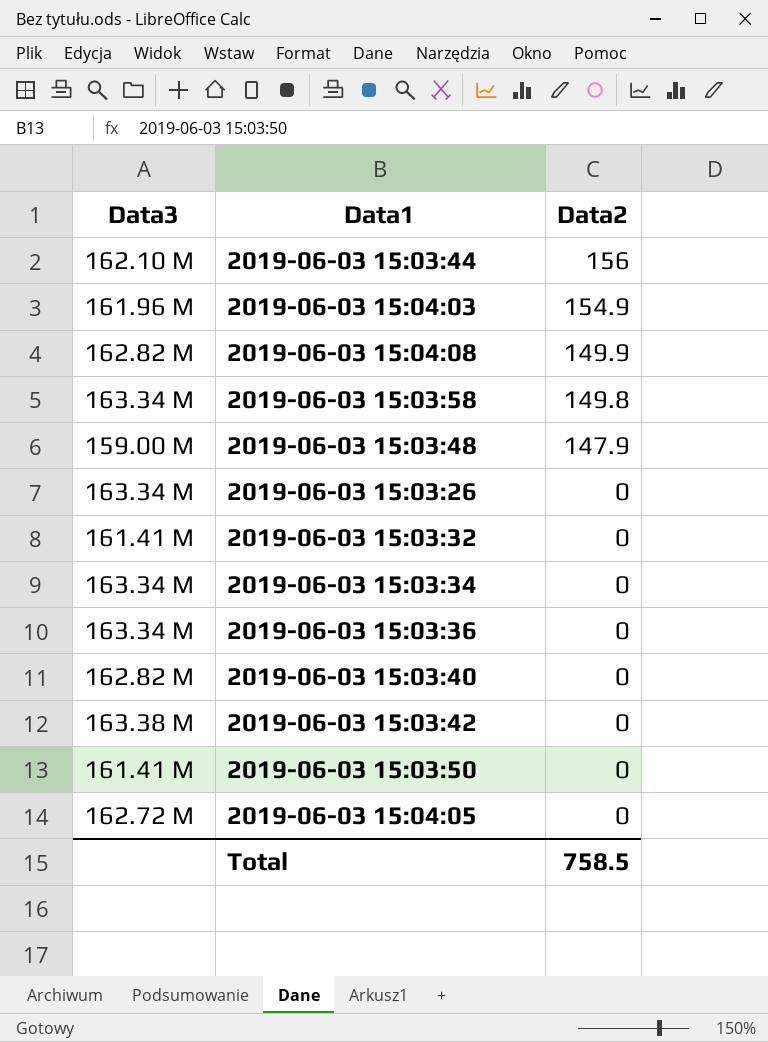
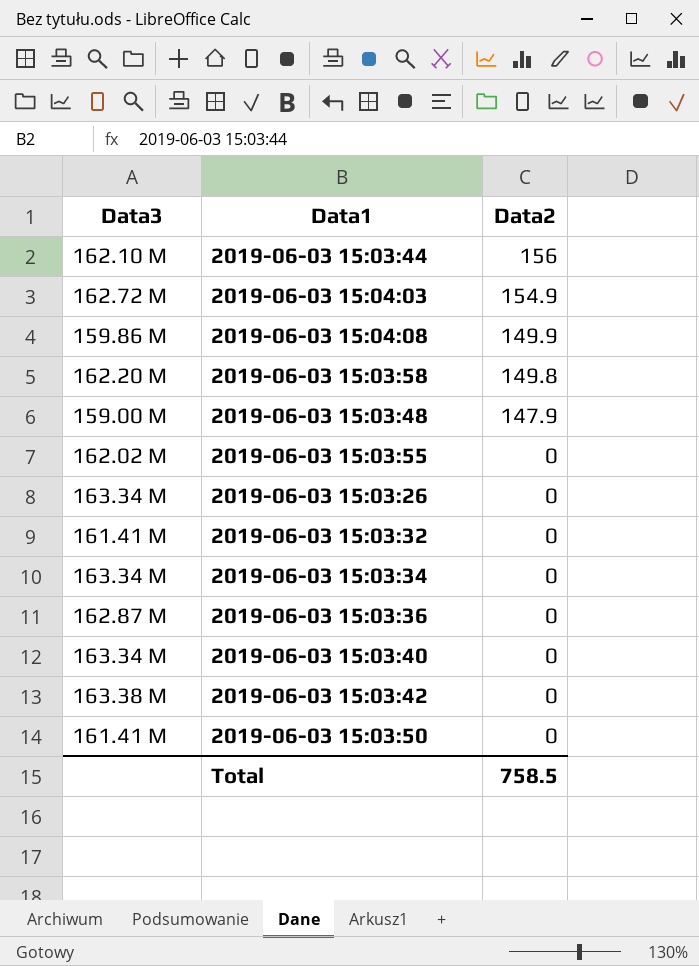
row 2019-06-03 15:04:05: 162.72 M | 0 -> none
2019-06-03 15:04:03 | Data3: 161.96 M -> 162.72 M
2019-06-03 15:04:08 | Data3: 162.82 M -> 159.86 M
2019-06-03 15:03:58 | Data3: 163.34 M -> 162.20 M
row 2019-06-03 15:03:55: none -> 162.02 M | 0
2019-06-03 15:03:36 | Data3: 163.34 M -> 162.87 M
2019-06-03 15:03:40 | Data3: 162.82 M -> 163.34 M

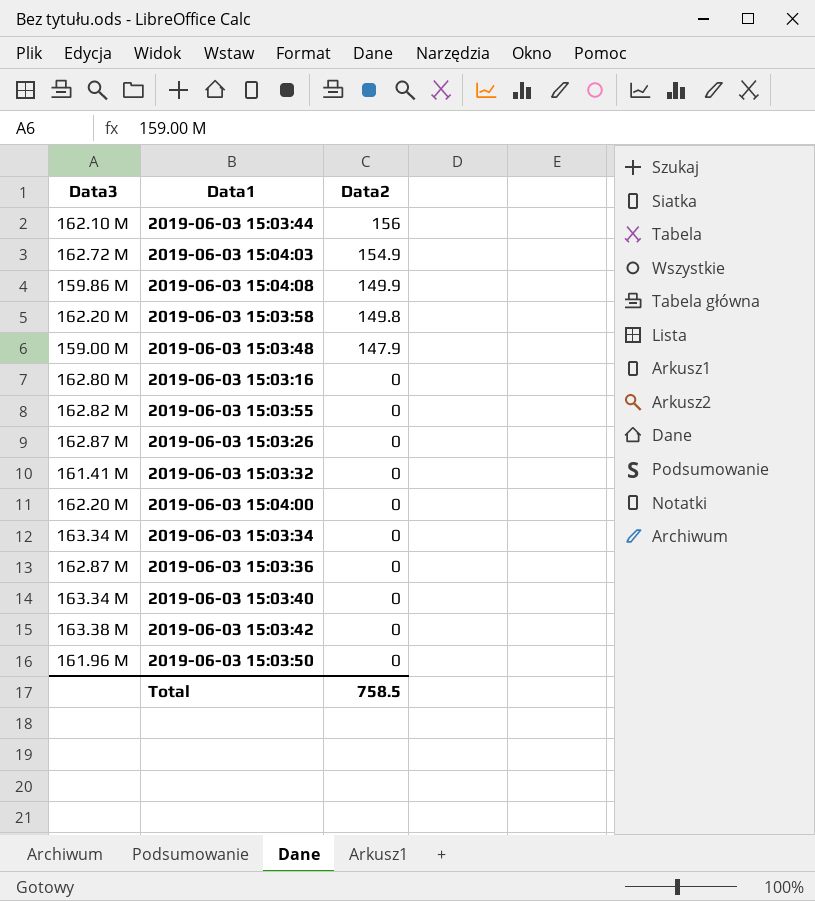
row 2019-06-03 15:03:16: none -> 162.80 M | 0
2019-06-03 15:03:55 | Data3: 162.02 M -> 162.82 M
2019-06-03 15:03:26 | Data3: 163.34 M -> 162.87 M
row 2019-06-03 15:04:00: none -> 162.20 M | 0
2019-06-03 15:03:50 | Data3: 161.41 M -> 161.96 M

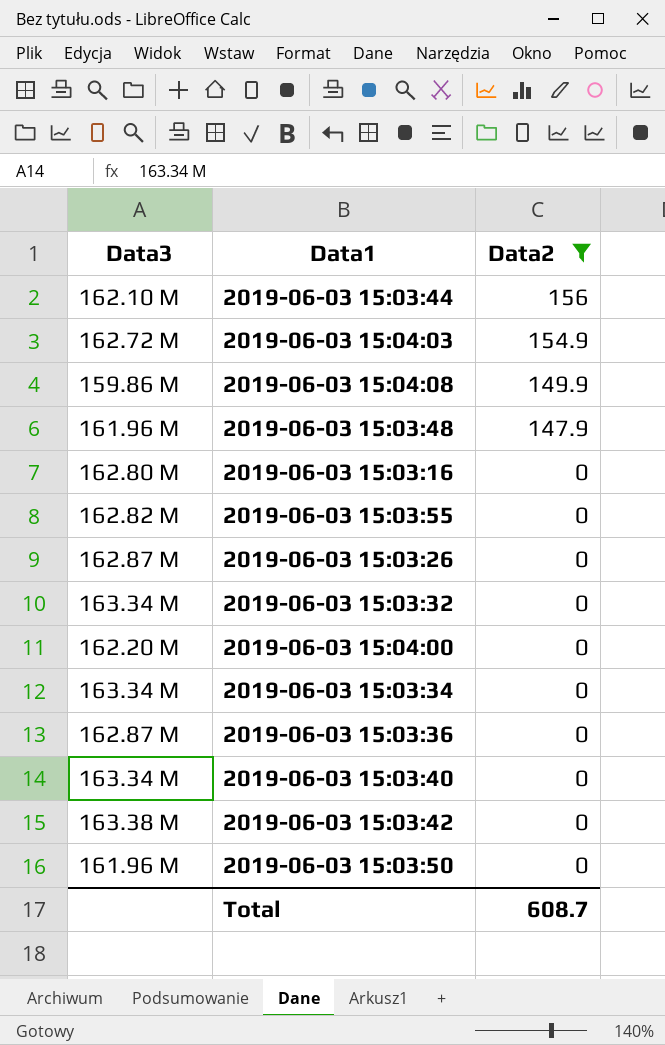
filter: none -> Data2 != 149.8
2019-06-03 15:03:48 | Data3: 159.00 M -> 161.96 M
2019-06-03 15:03:32 | Data3: 161.41 M -> 163.34 M
Total | Data2: 758.5 -> 608.7

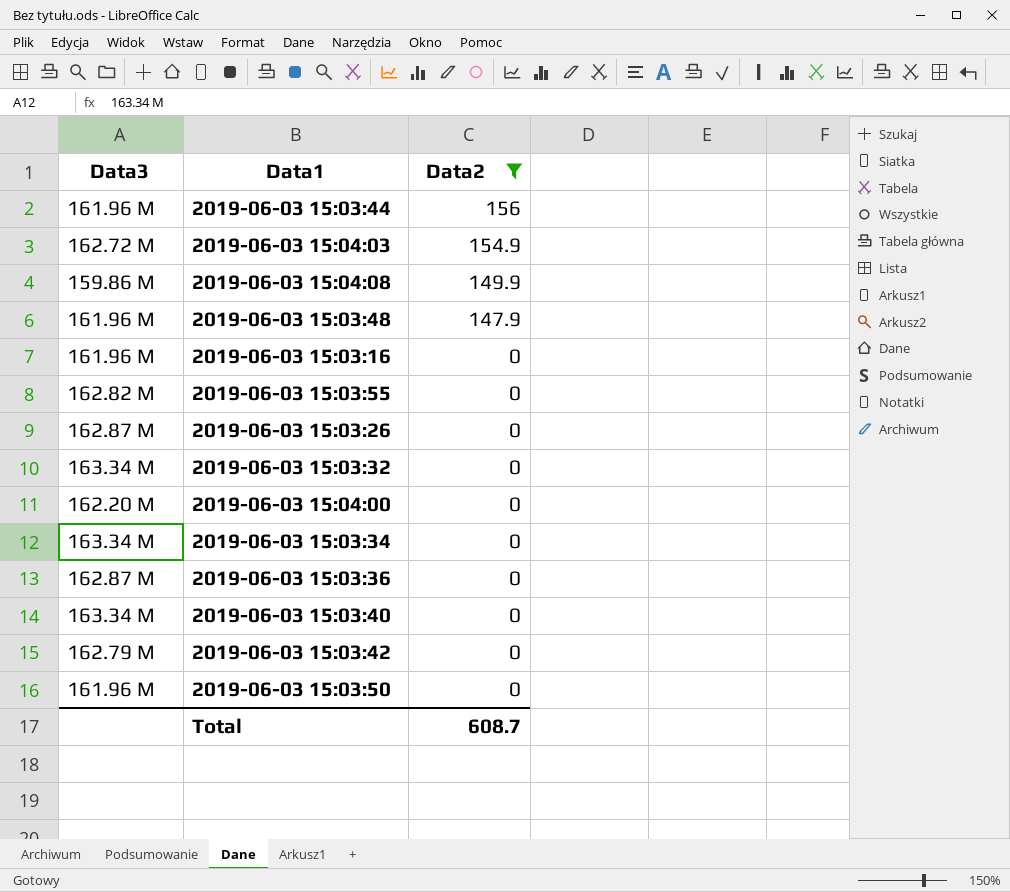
2019-06-03 15:03:44 | Data3: 162.10 M -> 161.96 M
2019-06-03 15:03:16 | Data3: 162.80 M -> 161.96 M
2019-06-03 15:03:42 | Data3: 163.38 M -> 162.79 M

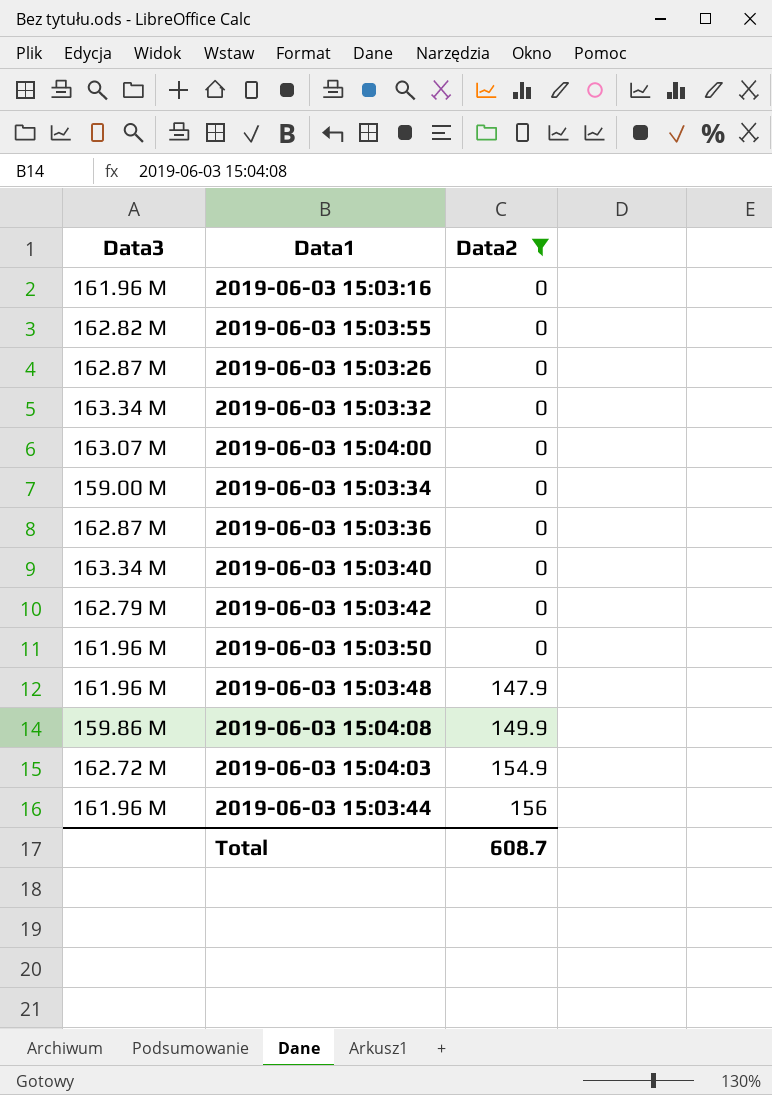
row order: Data2 descending -> Data2 ascending
2019-06-03 15:04:00 | Data3: 162.20 M -> 163.07 M
2019-06-03 15:03:34 | Data3: 163.34 M -> 159.00 M

